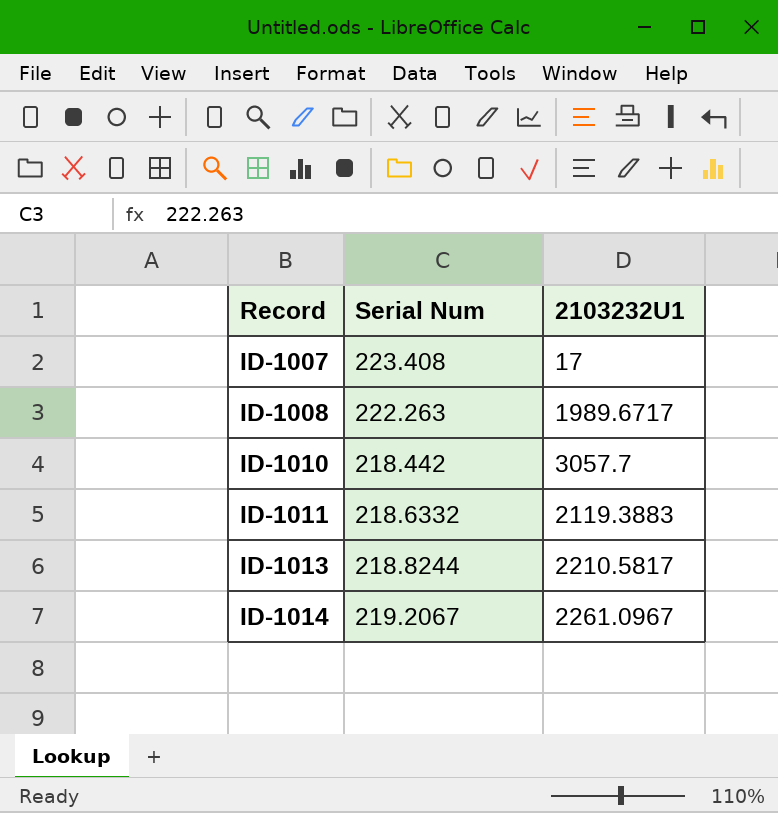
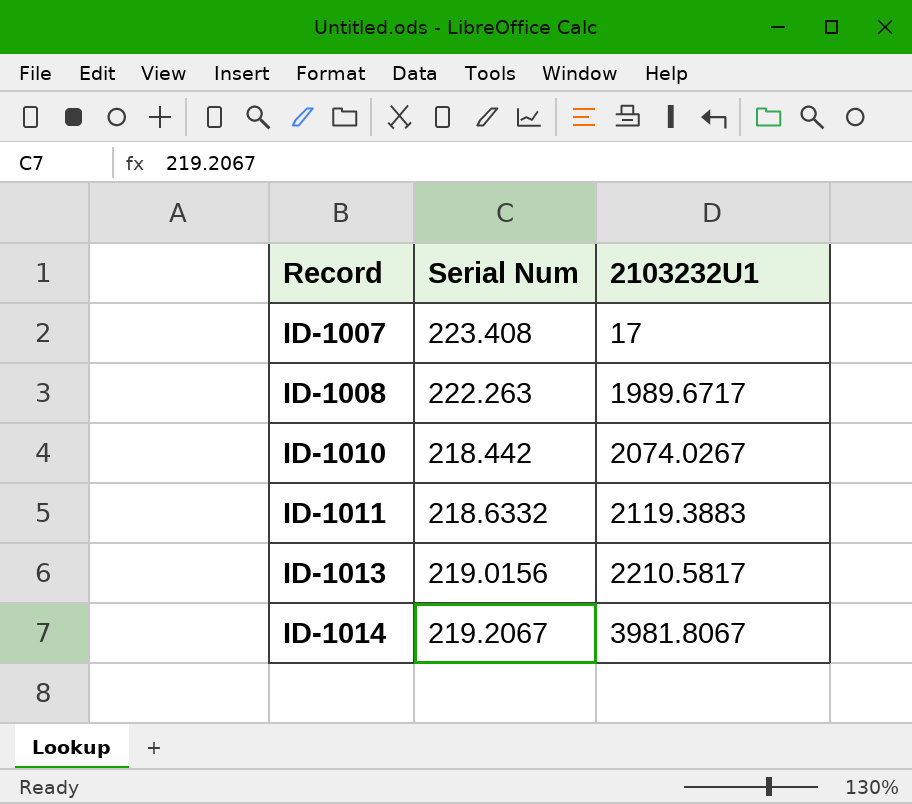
ID-1010 | 2103232U1: 3057.7 -> 2074.0267
ID-1013 | Serial Num: 218.8244 -> 219.0156
ID-1014 | 2103232U1: 2261.0967 -> 3981.8067

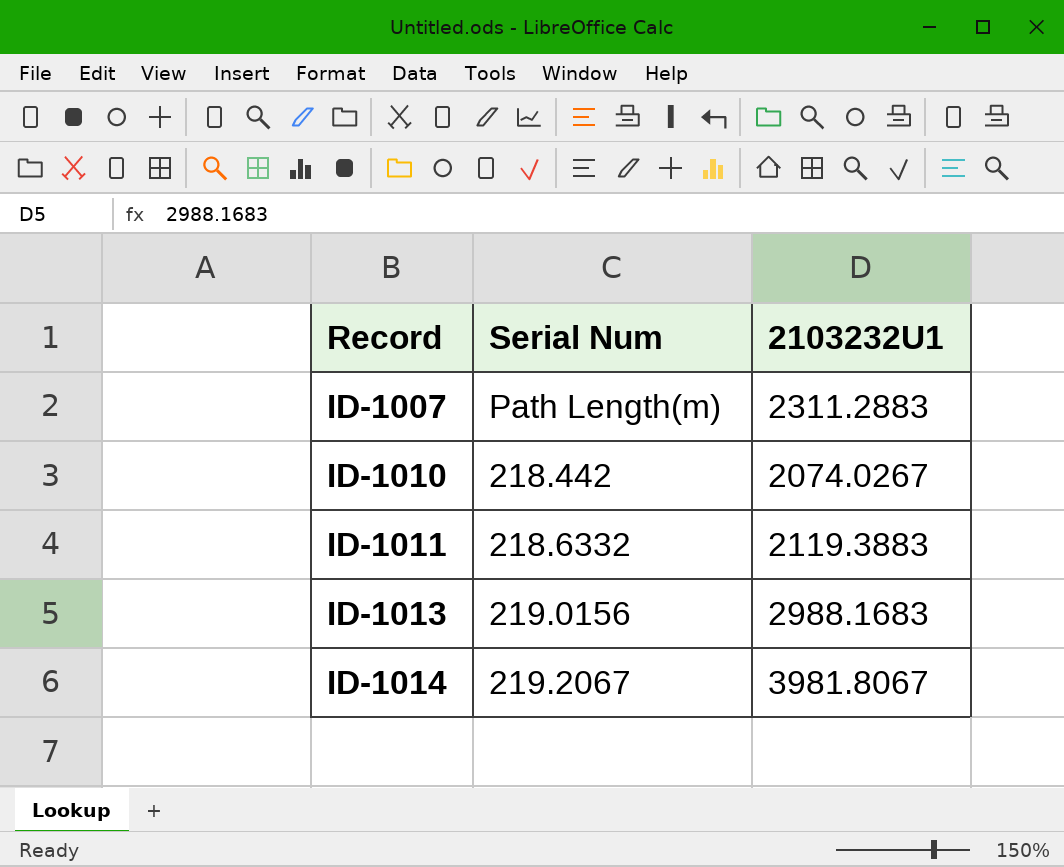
row ID-1008: 222.263 | 1989.6717 -> none
ID-1007 | Serial Num: 223.408 -> Path Length(m)
ID-1007 | 2103232U1: 17 -> 2311.2883
ID-1013 | 2103232U1: 2210.5817 -> 2988.1683

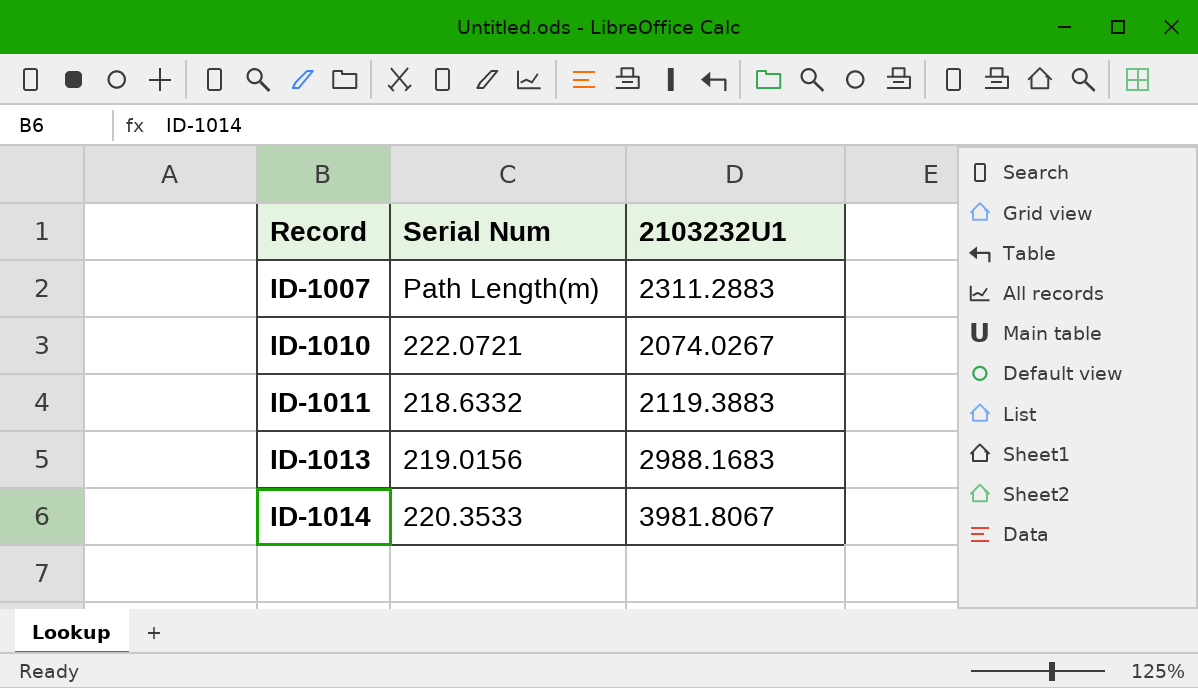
ID-1010 | Serial Num: 218.442 -> 222.0721
ID-1014 | Serial Num: 219.2067 -> 220.3533

